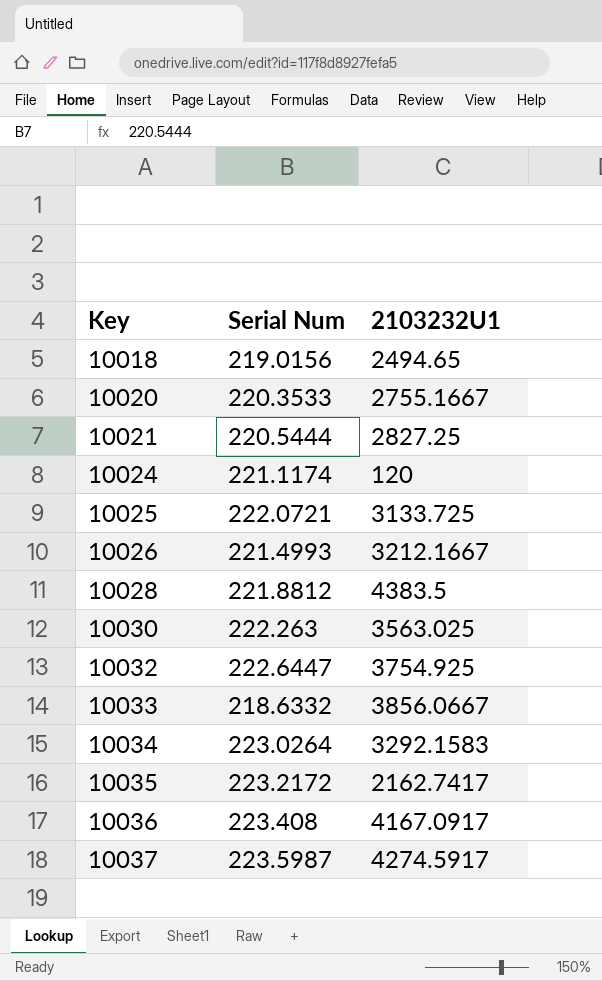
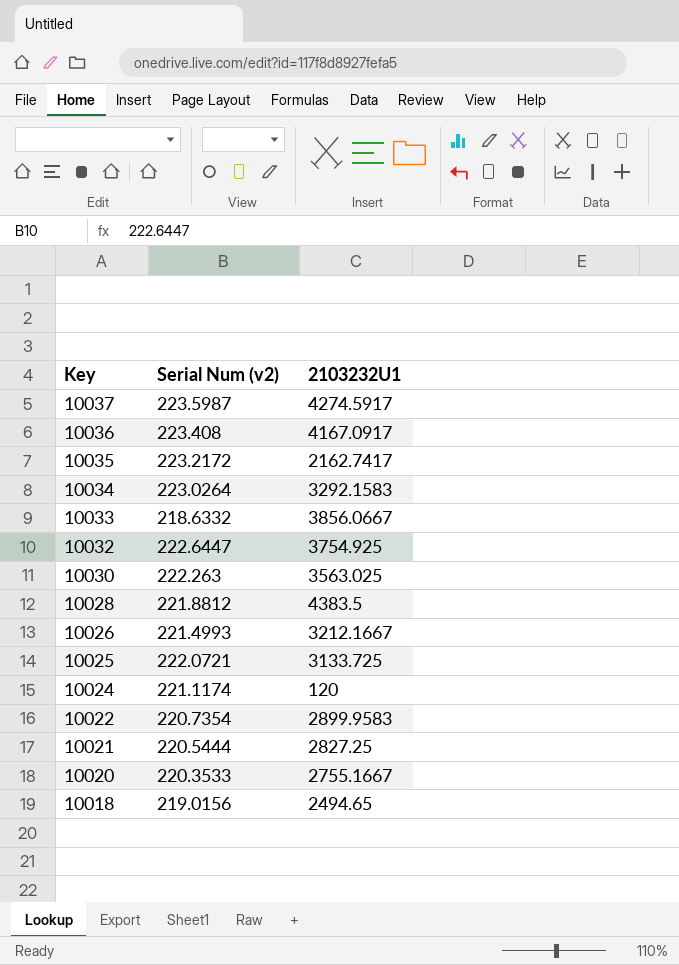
row order: Key ascending -> Key descending
column name: Serial Num -> Serial Num (v2)
row 10022: none -> 220.7354 | 2899.9583

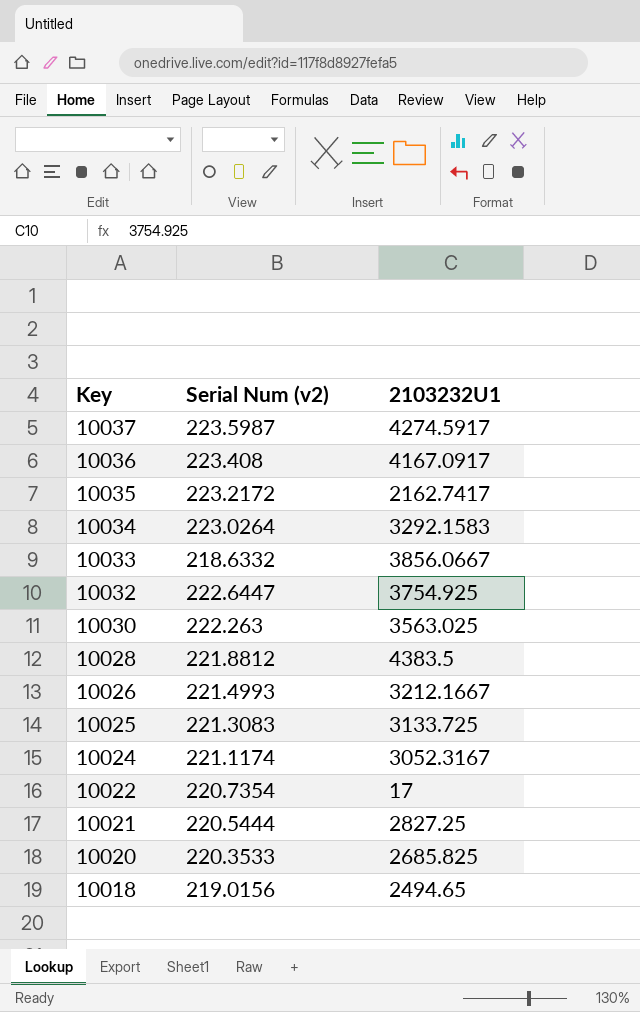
10025 | Serial Num (v2): 222.0721 -> 221.3083
10024 | 2103232U1: 120 -> 3052.3167
10022 | 2103232U1: 2899.9583 -> 17
10020 | 2103232U1: 2755.1667 -> 2685.825

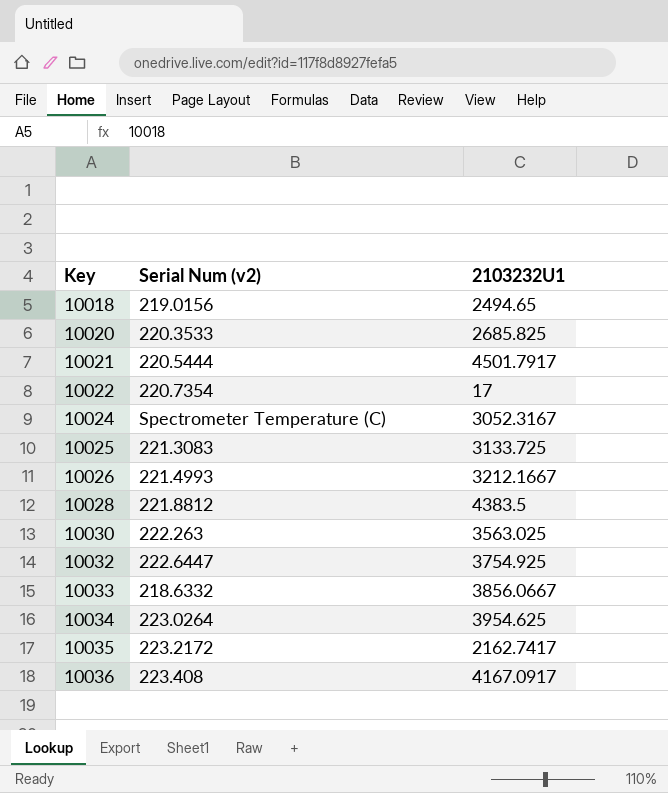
row order: Key descending -> Key ascending
row 10037: 223.5987 | 4274.5917 -> none
10021 | 2103232U1: 2827.25 -> 4501.7917
10024 | Serial Num (v2): 221.1174 -> Spectrometer Temperature (C)
10034 | 2103232U1: 3292.1583 -> 3954.625

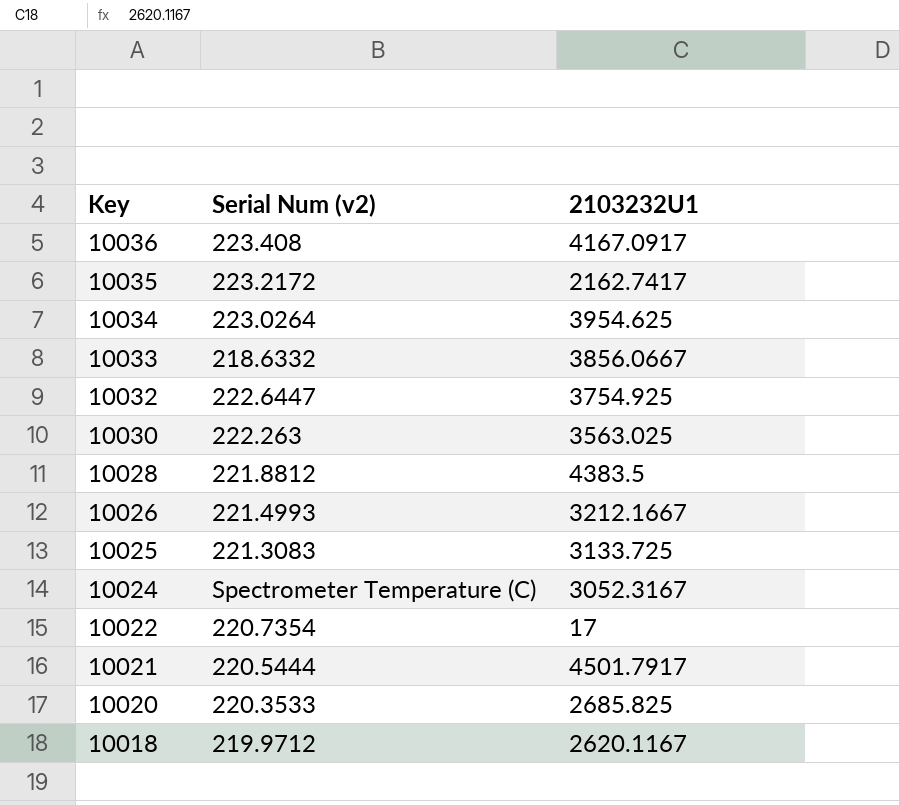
row order: Key ascending -> Key descending
10018 | Serial Num (v2): 219.0156 -> 219.9712
10018 | 2103232U1: 2494.65 -> 2620.1167

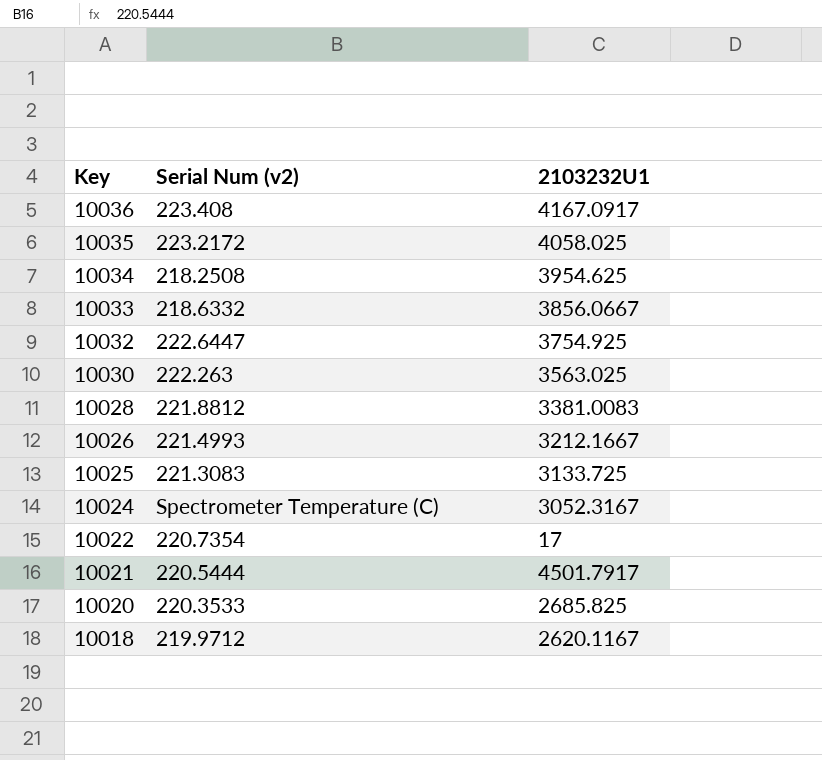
10035 | 2103232U1: 2162.7417 -> 4058.025
10034 | Serial Num (v2): 223.0264 -> 218.2508
10028 | 2103232U1: 4383.5 -> 3381.0083

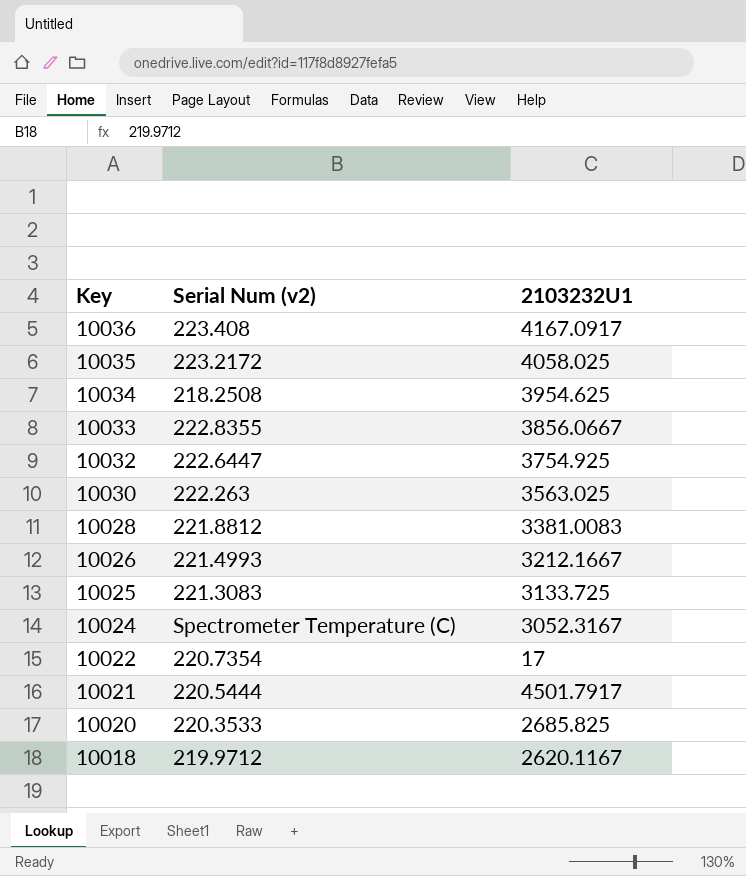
10033 | Serial Num (v2): 218.6332 -> 222.8355

